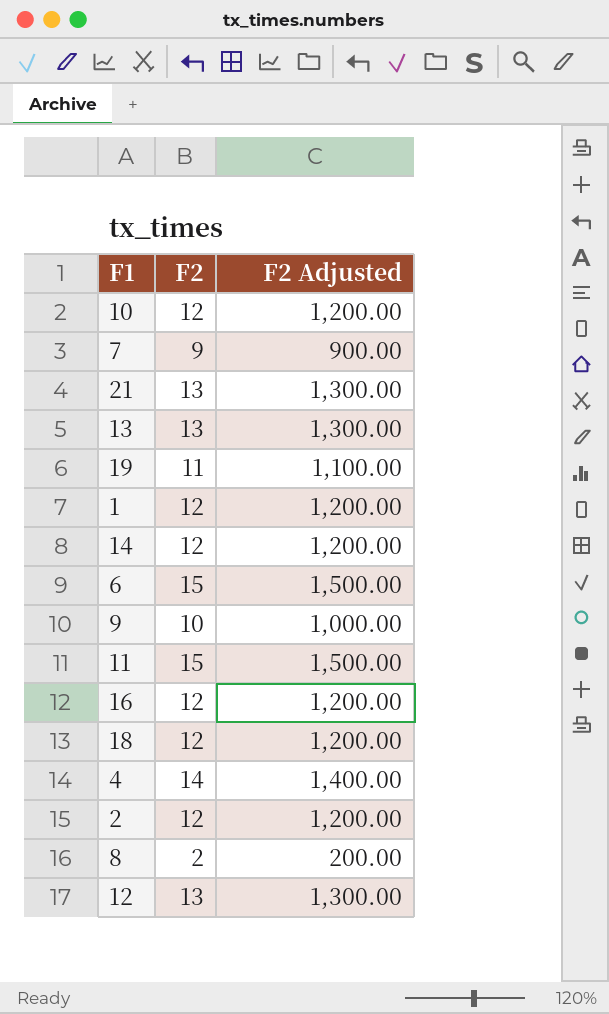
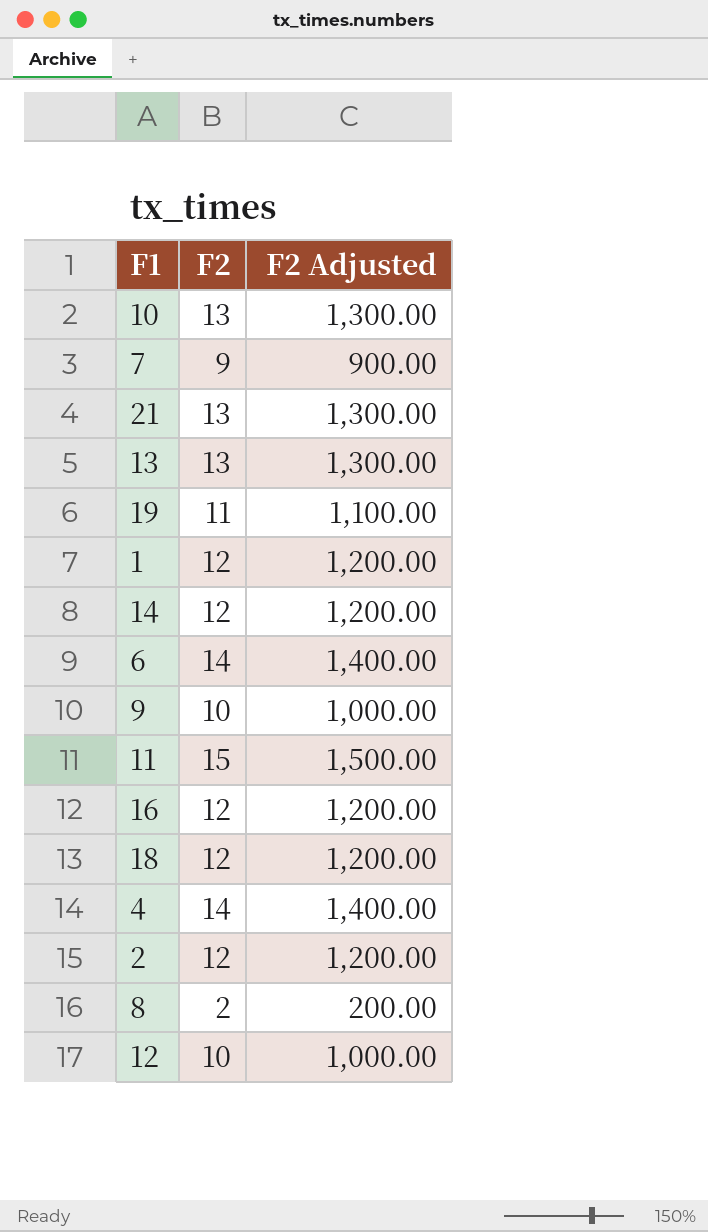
10 | F2: 12 -> 13
10 | F2 Adjusted: 1,200.00 -> 1,300.00
6 | F2: 15 -> 14
6 | F2 Adjusted: 1,500.00 -> 1,400.00
12 | F2: 13 -> 10
12 | F2 Adjusted: 1,300.00 -> 1,000.00

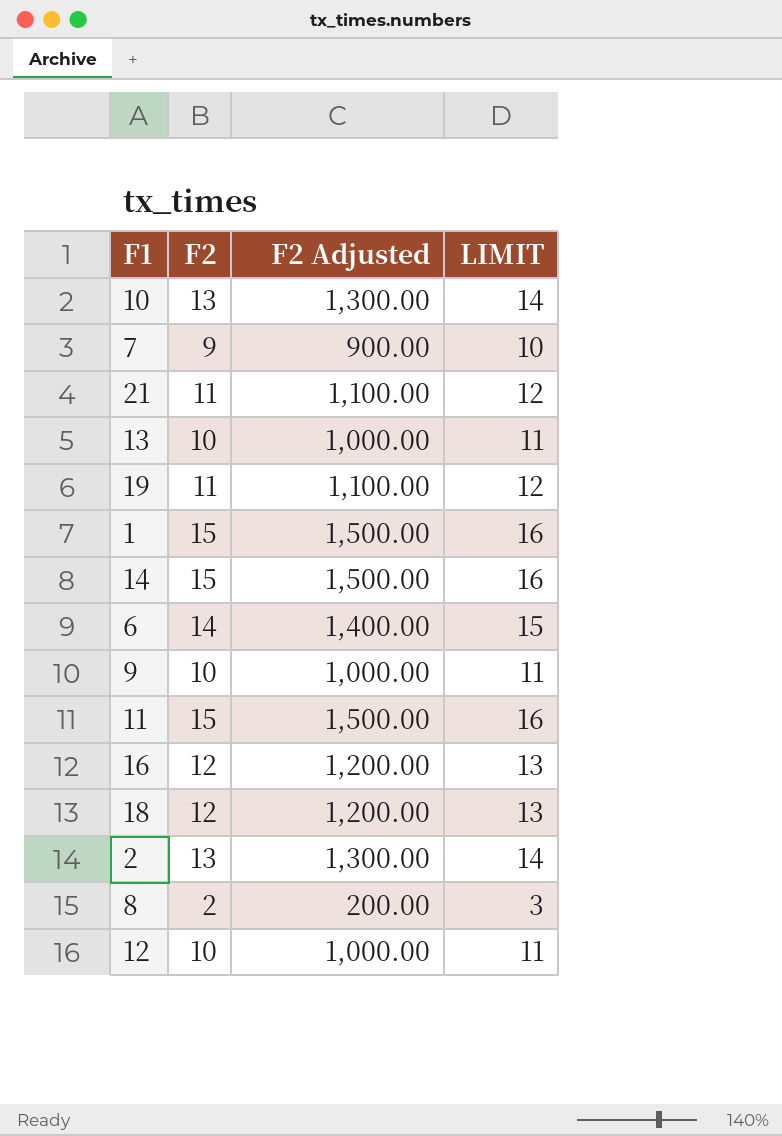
column LIMIT | formula: none -> [F2] + 1
row 4: 14 | 1,400.00 -> none
21 | F2: 13 -> 11
21 | F2 Adjusted: 1,300.00 -> 1,100.00
13 | F2: 13 -> 10
13 | F2 Adjusted: 1,300.00 -> 1,000.00
1 | F2: 12 -> 15
1 | F2 Adjusted: 1,200.00 -> 1,500.00
14 | F2: 12 -> 15
14 | F2 Adjusted: 1,200.00 -> 1,500.00
2 | F2: 12 -> 13
2 | F2 Adjusted: 1,200.00 -> 1,300.00

